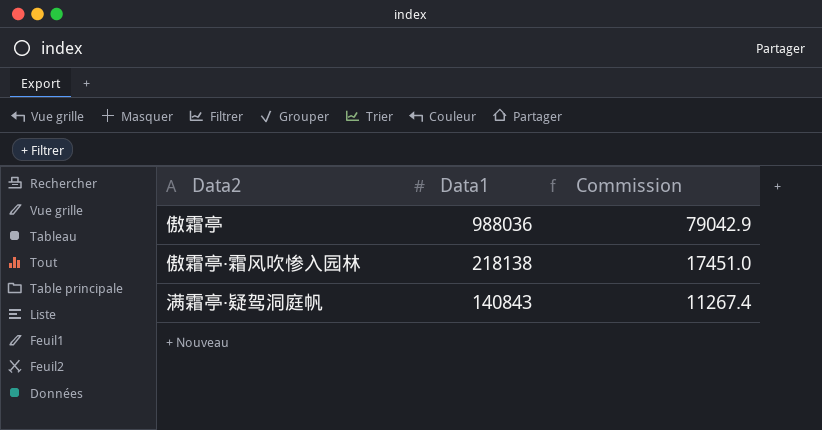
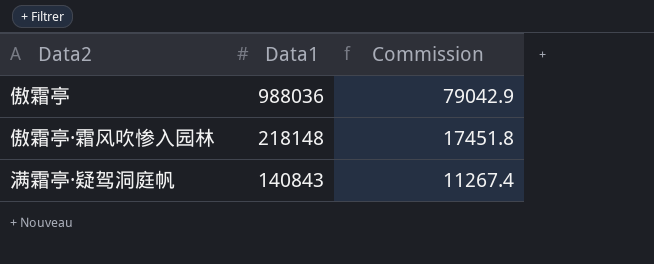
傲霜亭·霜风吹惨入园林 | Data1: 218138 -> 218148
傲霜亭·霜风吹惨入园林 | Commission: 17451.0 -> 17451.8

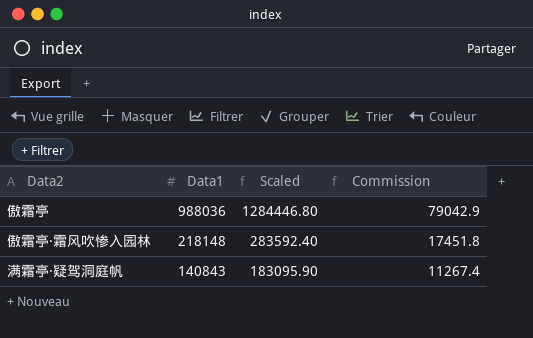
column Scaled | formula: none -> [Data1] * 1.3

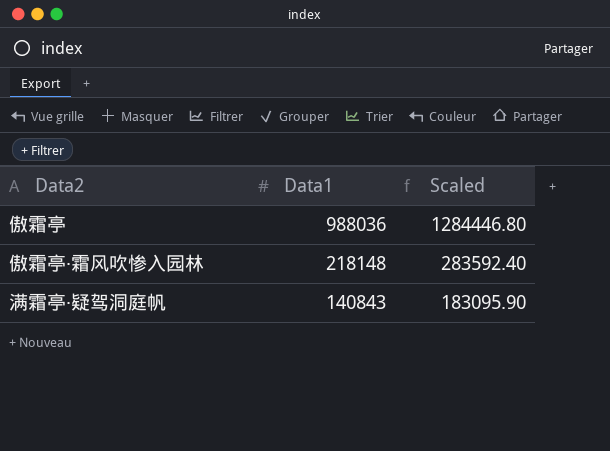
column Commission | formula: [Data1] * 0.08 -> none

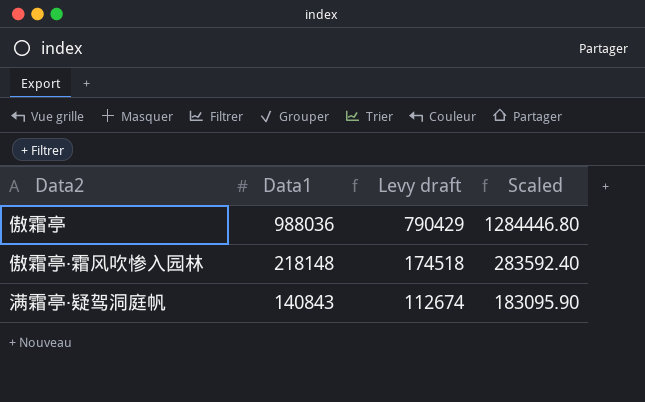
column Levy draft | formula: none -> [Data1] * 0.8

